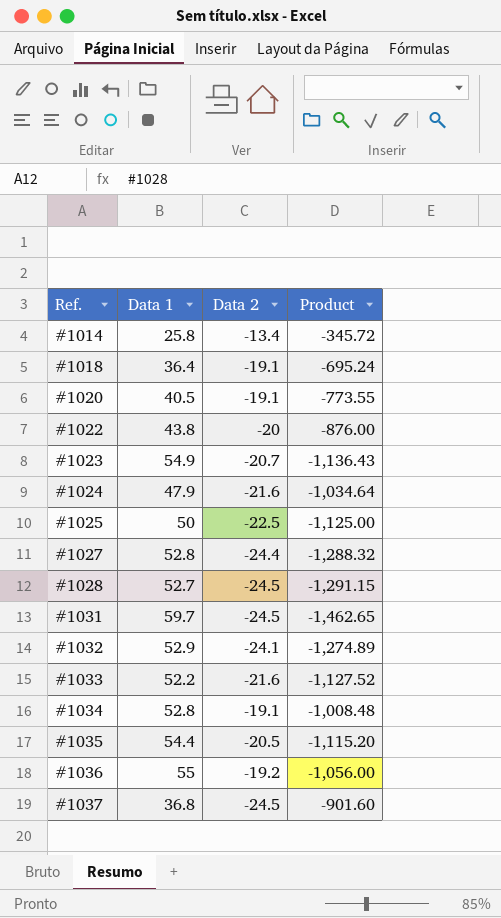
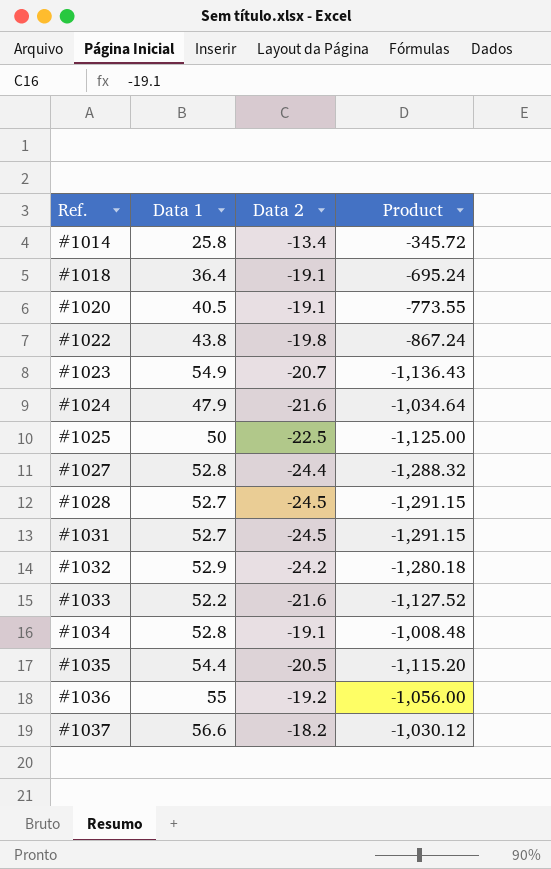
#1022 | Data 2: -20 -> -19.8
#1022 | Product: -876.00 -> -867.24
#1031 | Data 1: 59.7 -> 52.7
#1031 | Product: -1,462.65 -> -1,291.15
#1032 | Data 2: -24.1 -> -24.2
#1032 | Product: -1,274.89 -> -1,280.18
#1037 | Data 1: 36.8 -> 56.6
#1037 | Data 2: -24.5 -> -18.2
#1037 | Product: -901.60 -> -1,030.12

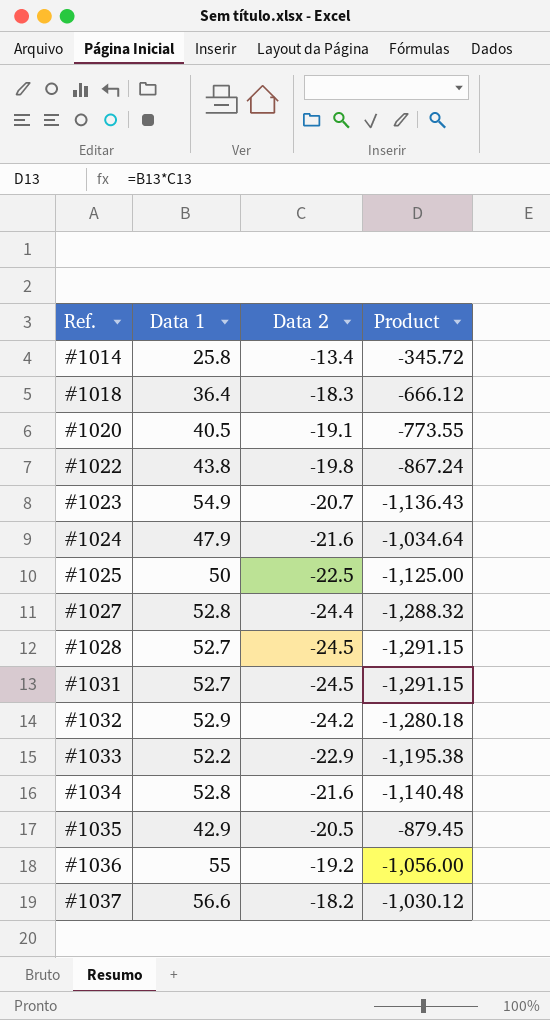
#1018 | Data 2: -19.1 -> -18.3
#1018 | Product: -695.24 -> -666.12
#1033 | Data 2: -21.6 -> -22.9
#1033 | Product: -1,127.52 -> -1,195.38
#1034 | Data 2: -19.1 -> -21.6
#1034 | Product: -1,008.48 -> -1,140.48
#1035 | Data 1: 54.4 -> 42.9
#1035 | Product: -1,115.20 -> -879.45

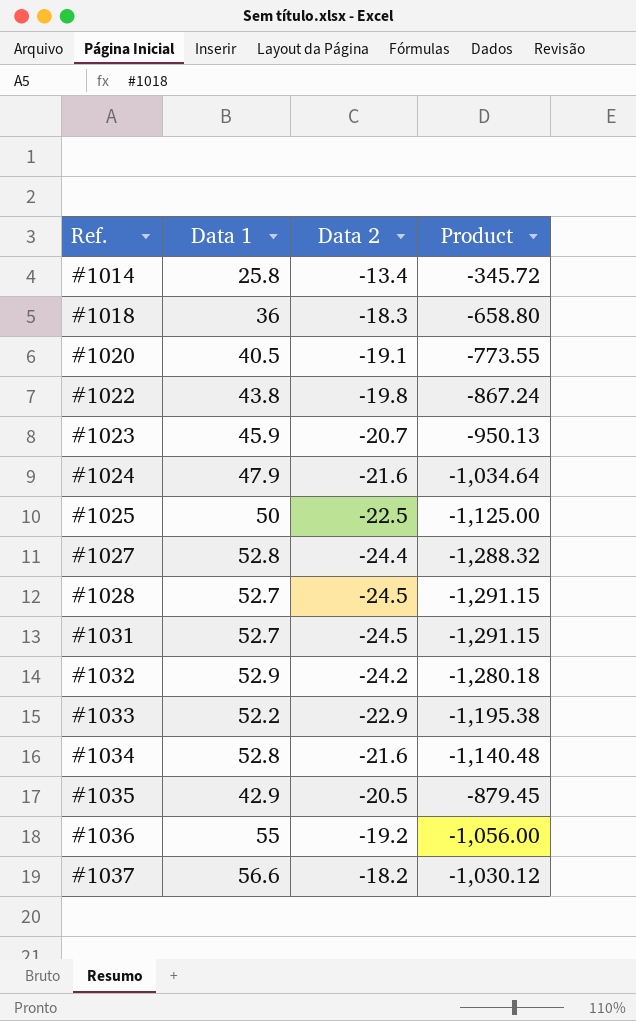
#1018 | Data 1: 36.4 -> 36
#1018 | Product: -666.12 -> -658.80
#1023 | Data 1: 54.9 -> 45.9
#1023 | Product: -1,136.43 -> -950.13

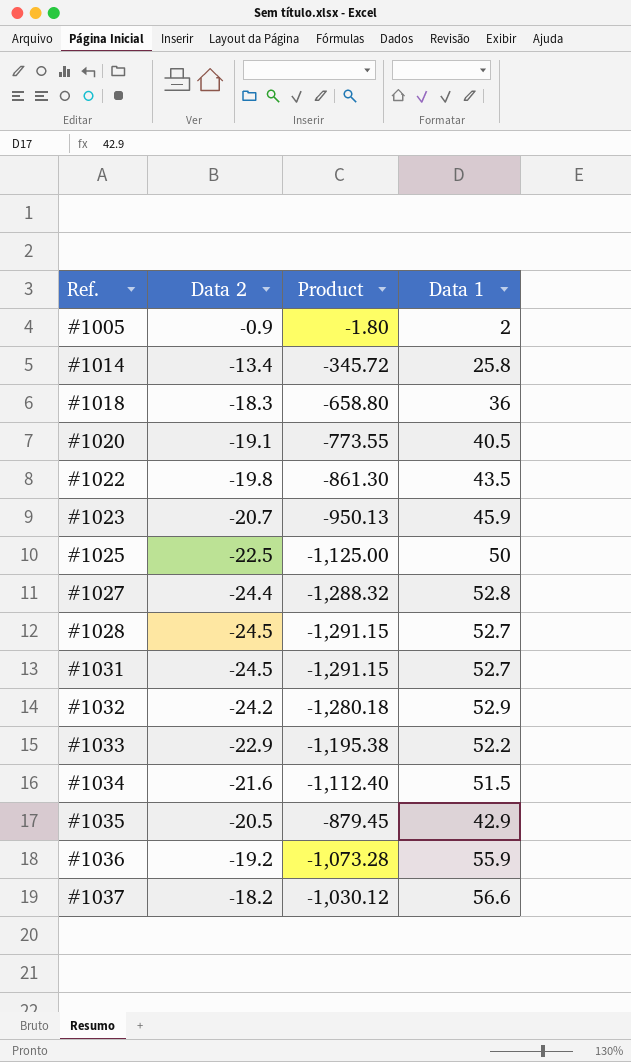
column Data 1 | position: 2 -> 4
row #1024: 47.9 | -21.6 | -1,034.64 -> none
row #1005: none -> -0.9 | -1.80 | 2
#1022 | Product: -867.24 -> -861.30
#1022 | Data 1: 43.8 -> 43.5
#1034 | Product: -1,140.48 -> -1,112.40
#1034 | Data 1: 52.8 -> 51.5
#1036 | Product: -1,056.00 -> -1,073.28
#1036 | Data 1: 55 -> 55.9

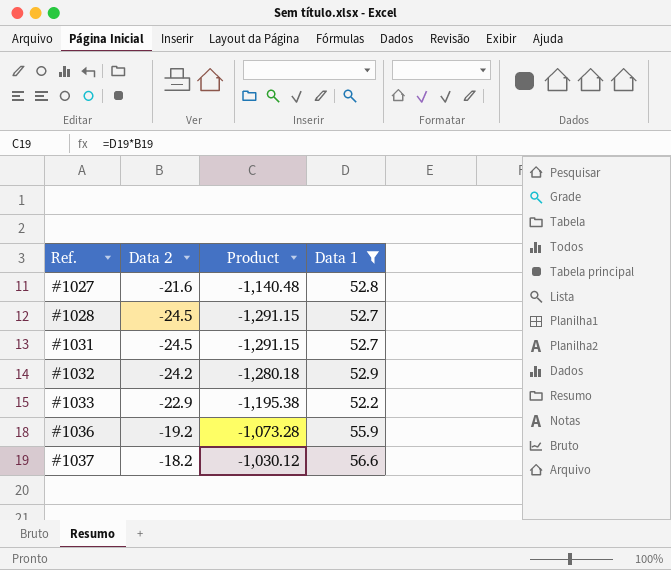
filter: none -> Data 1 >= 52.2
#1027 | Data 2: -24.4 -> -21.6
#1027 | Product: -1,288.32 -> -1,140.48

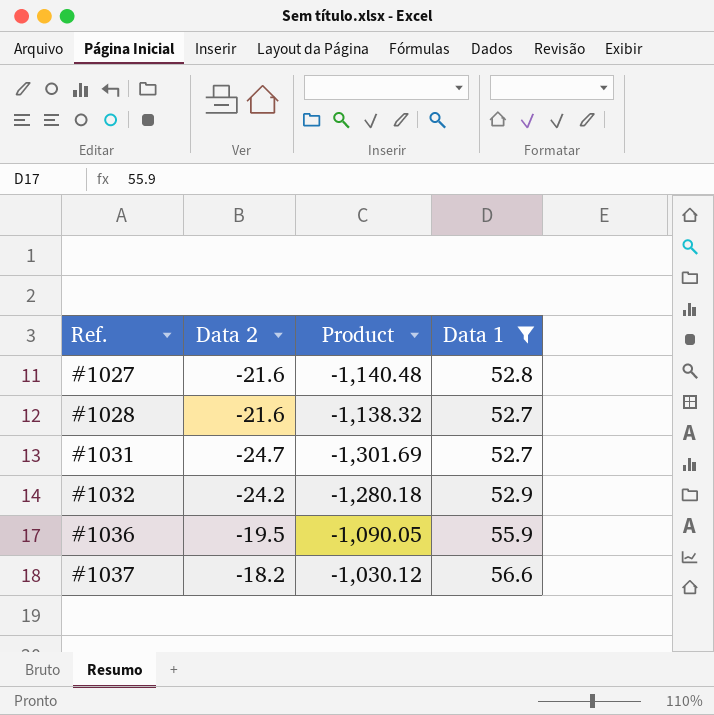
row #1033: -22.9 | -1,195.38 | 52.2 -> none
#1028 | Data 2: -24.5 -> -21.6
#1028 | Product: -1,291.15 -> -1,138.32
#1031 | Data 2: -24.5 -> -24.7
#1031 | Product: -1,291.15 -> -1,301.69
#1036 | Data 2: -19.2 -> -19.5
#1036 | Product: -1,073.28 -> -1,090.05

